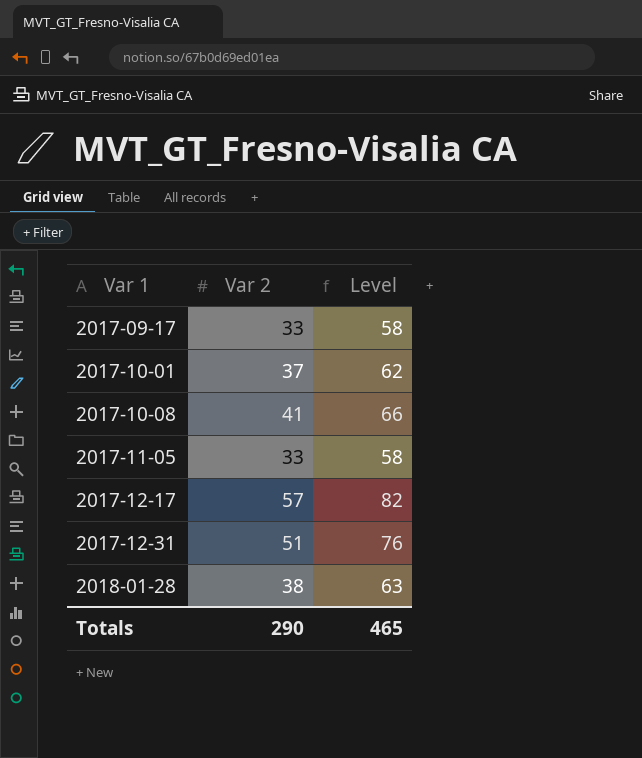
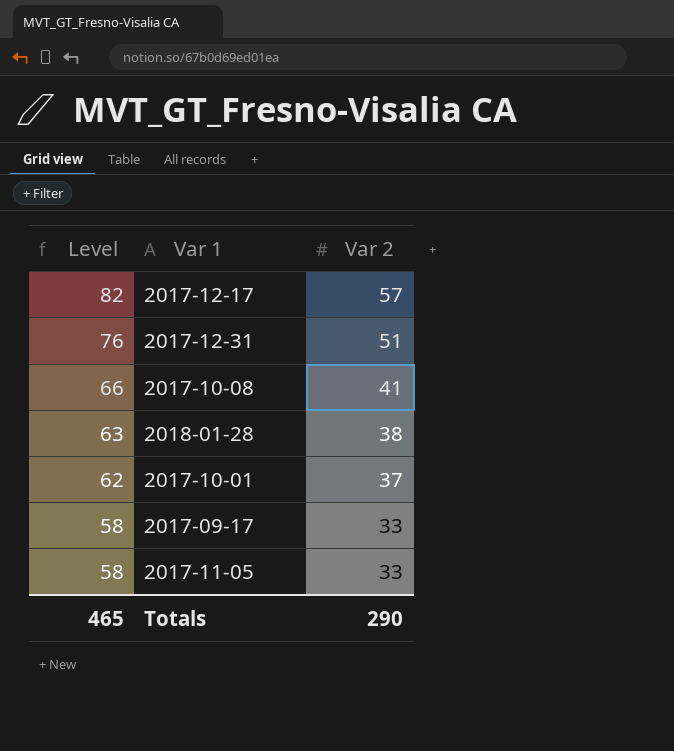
row order: Var 1 ascending -> Level descending
column Level | position: 3 -> 1

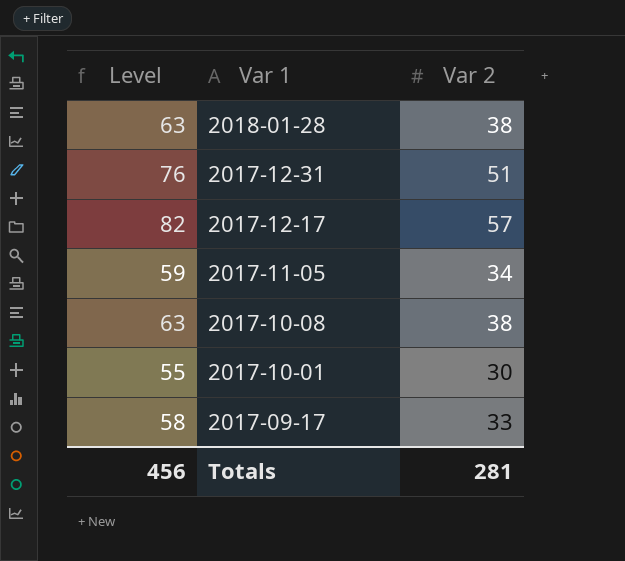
row order: Level descending -> Var 1 descending
2017-11-05 | Level: 58 -> 59
2017-11-05 | Var 2: 33 -> 34
2017-10-08 | Level: 66 -> 63
2017-10-08 | Var 2: 41 -> 38
2017-10-01 | Level: 62 -> 55
2017-10-01 | Var 2: 37 -> 30
Totals | Level: 465 -> 456
Totals | Var 2: 290 -> 281

